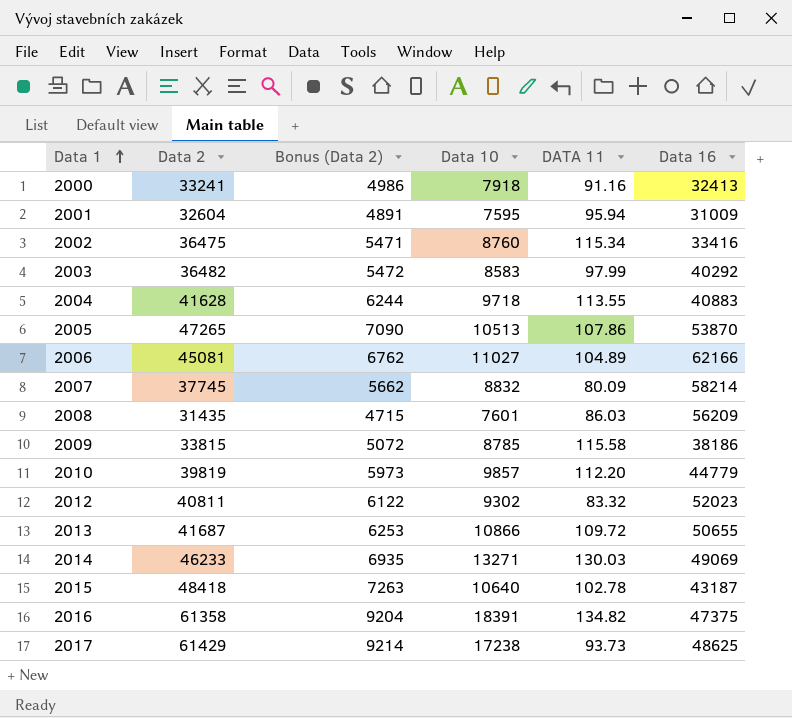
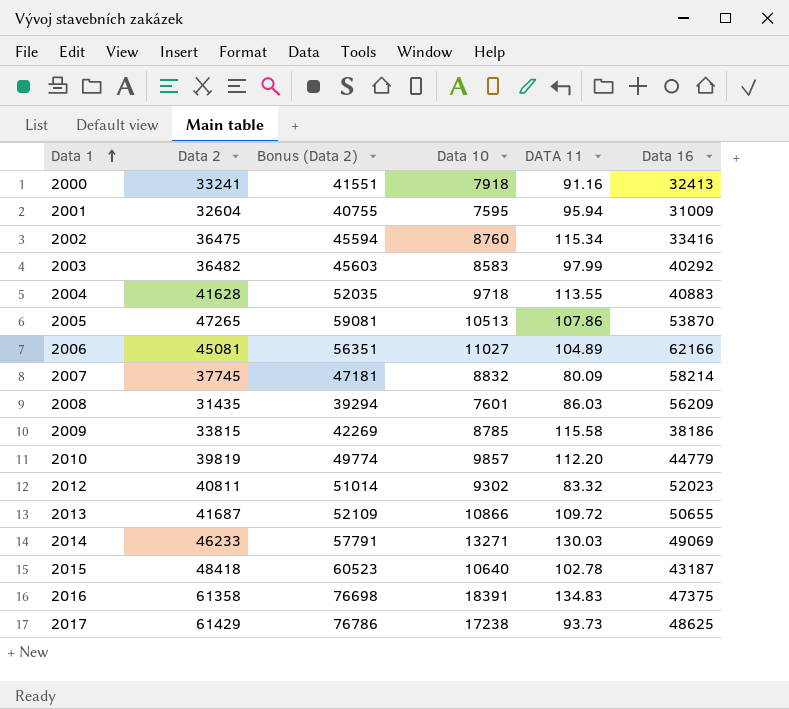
column Bonus (Data 2) | formula: [Data 2] * 0.15 -> [Data 2] * 1.25
2016 | DATA 11: 134.82 -> 134.83

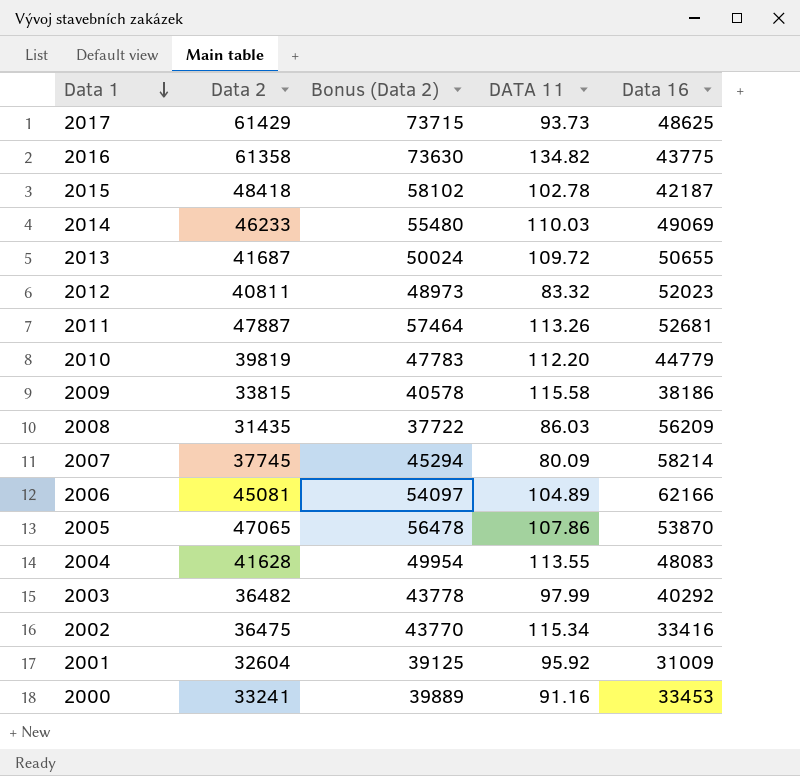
row order: Data 1 ascending -> Data 1 descending
column Data 10 | position: 4 -> none
column Bonus (Data 2) | formula: [Data 2] * 1.25 -> [Data 2] * 1.2
2016 | DATA 11: 134.83 -> 134.82
2016 | Data 16: 47375 -> 43775
2015 | Data 16: 43187 -> 42187
2014 | DATA 11: 130.03 -> 110.03
row 2011: none -> 47887 | 57464 | 113.26 | 52681
2005 | Data 2: 47265 -> 47065
2004 | Data 16: 40883 -> 48083
2001 | DATA 11: 95.94 -> 95.92
2000 | Data 16: 32413 -> 33453

